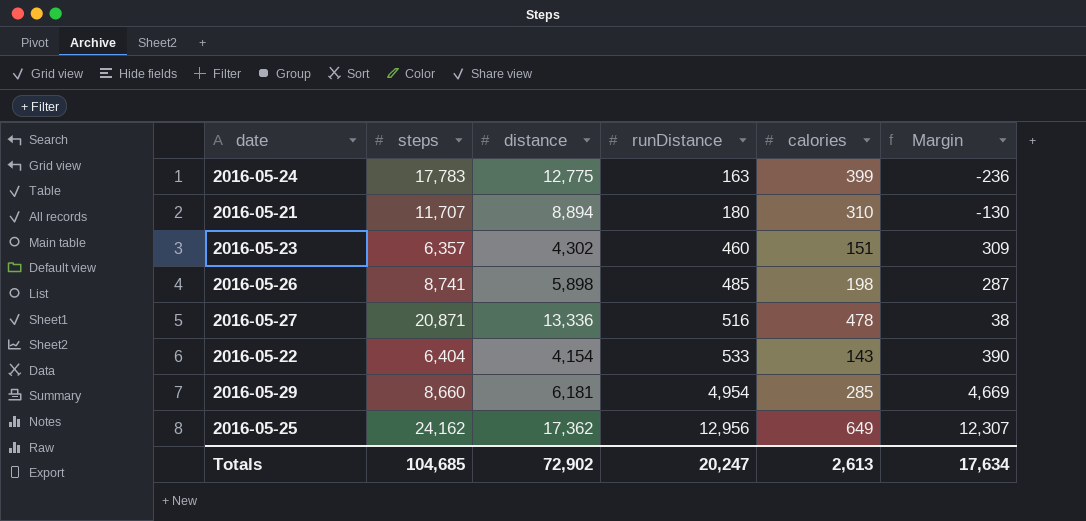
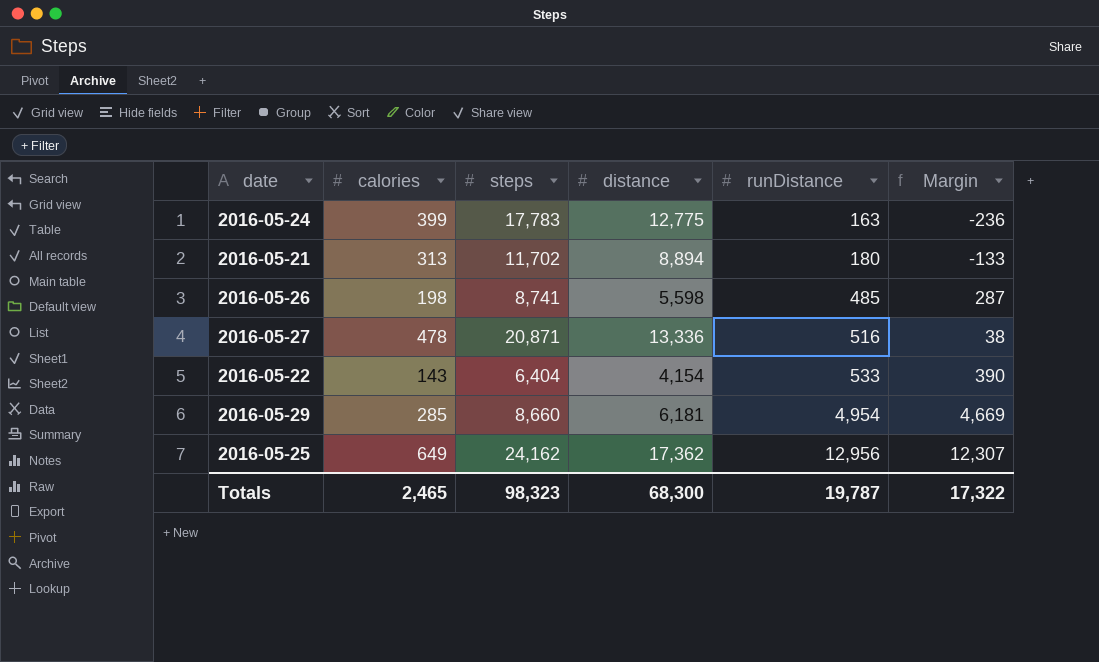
column calories | position: 5 -> 2
row 2016-05-23: 6,357 | 4,302 | 460 | 151 | 309 -> none
2016-05-21 | calories: 310 -> 313
2016-05-21 | steps: 11,707 -> 11,702
2016-05-21 | Margin: -130 -> -133
2016-05-26 | distance: 5,898 -> 5,598
Totals | calories: 2,613 -> 2,465
Totals | steps: 104,685 -> 98,323
Totals | distance: 72,902 -> 68,300
Totals | runDistance: 20,247 -> 19,787
Totals | Margin: 17,634 -> 17,322

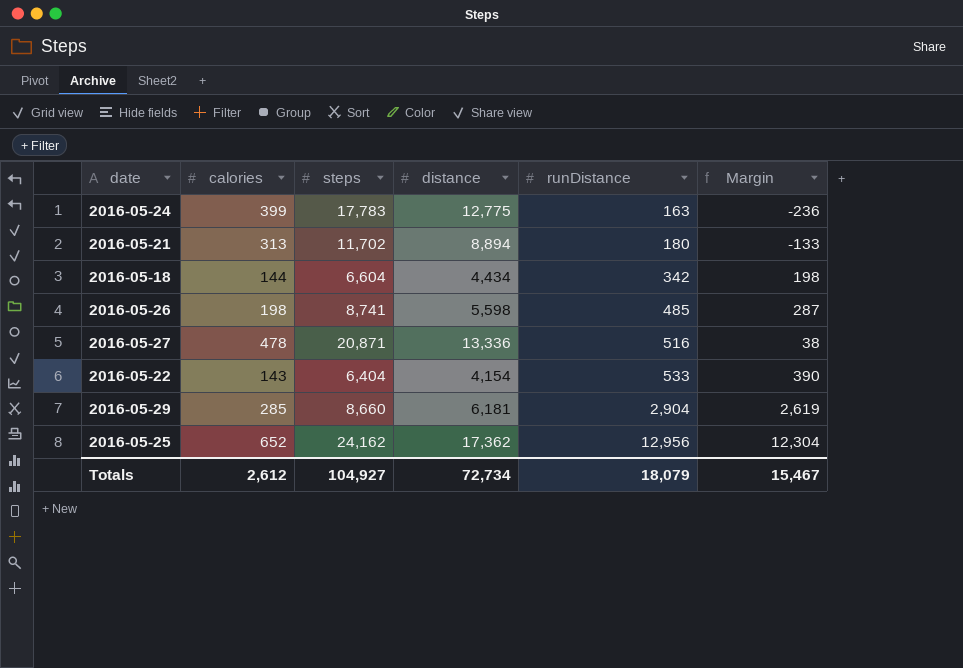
row 2016-05-18: none -> 144 | 6,604 | 4,434 | 342 | 198
2016-05-29 | runDistance: 4,954 -> 2,904
2016-05-29 | Margin: 4,669 -> 2,619
2016-05-25 | calories: 649 -> 652
2016-05-25 | Margin: 12,307 -> 12,304
Totals | calories: 2,465 -> 2,612
Totals | steps: 98,323 -> 104,927
Totals | distance: 68,300 -> 72,734
Totals | runDistance: 19,787 -> 18,079
Totals | Margin: 17,322 -> 15,467

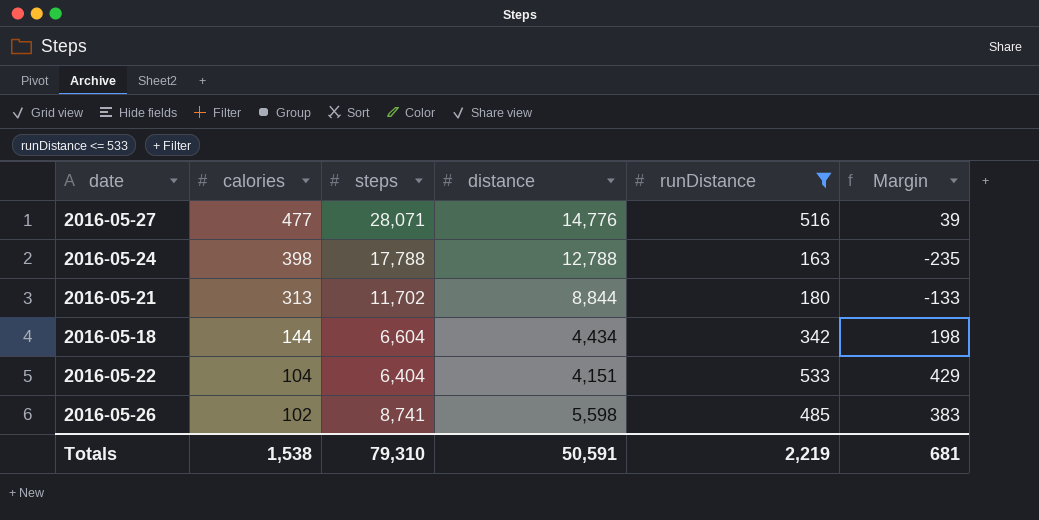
filter: none -> runDistance <= 533
row order: runDistance ascending -> calories descending
2016-05-27 | calories: 478 -> 477
2016-05-27 | steps: 20,871 -> 28,071
2016-05-27 | distance: 13,336 -> 14,776
2016-05-27 | Margin: 38 -> 39
2016-05-24 | calories: 399 -> 398
2016-05-24 | steps: 17,783 -> 17,788
2016-05-24 | distance: 12,775 -> 12,788
2016-05-24 | Margin: -236 -> -235
2016-05-21 | distance: 8,894 -> 8,844
2016-05-22 | calories: 143 -> 104
2016-05-22 | distance: 4,154 -> 4,151
2016-05-22 | Margin: 390 -> 429
2016-05-26 | calories: 198 -> 102
2016-05-26 | Margin: 287 -> 383
Totals | calories: 2,612 -> 1,538
Totals | steps: 104,927 -> 79,310
Totals | distance: 72,734 -> 50,591
Totals | runDistance: 18,079 -> 2,219
Totals | Margin: 15,467 -> 681

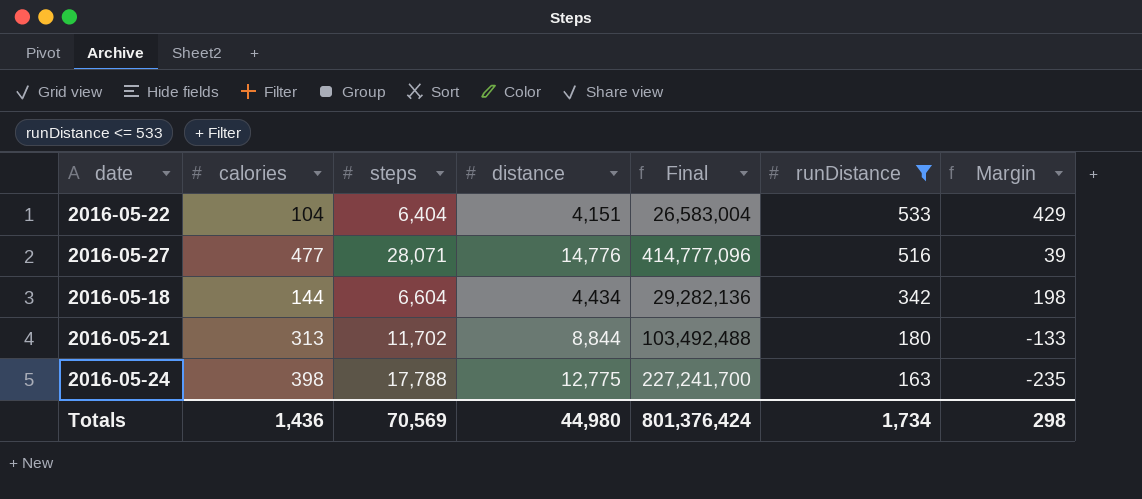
row order: calories descending -> runDistance descending
column Final | formula: none -> [steps] * [distance]
row 2016-05-26: 102 | 8,741 | 5,598 | 485 | 383 -> none
2016-05-24 | distance: 12,788 -> 12,775
Totals | calories: 1,538 -> 1,436
Totals | steps: 79,310 -> 70,569
Totals | distance: 50,591 -> 44,980
Totals | runDistance: 2,219 -> 1,734
Totals | Margin: 681 -> 298

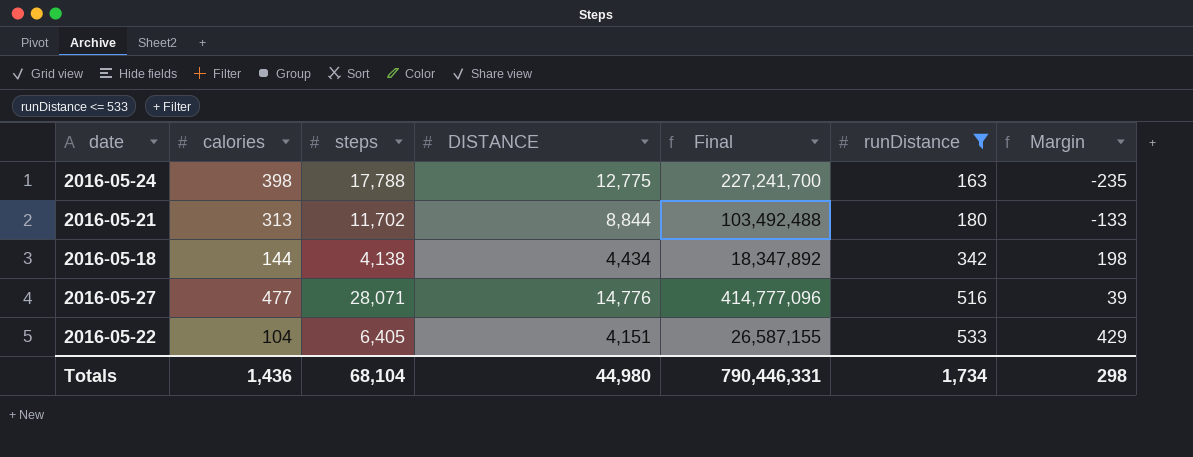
row order: runDistance descending -> runDistance ascending
column name: distance -> DISTANCE
2016-05-18 | steps: 6,604 -> 4,138
2016-05-18 | Final: 29,282,136 -> 18,347,892
2016-05-22 | steps: 6,404 -> 6,405
2016-05-22 | Final: 26,583,004 -> 26,587,155
Totals | steps: 70,569 -> 68,104
Totals | Final: 801,376,424 -> 790,446,331

